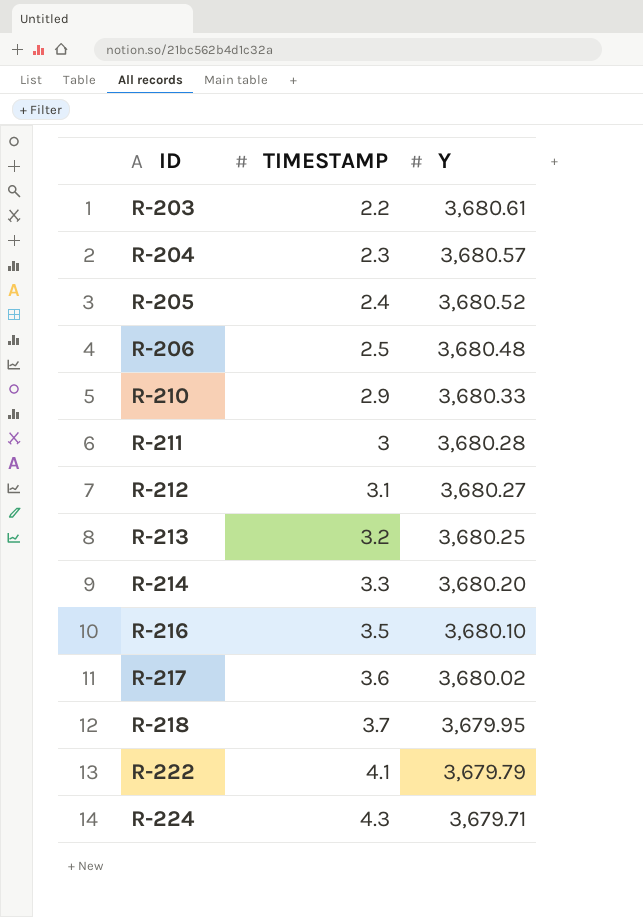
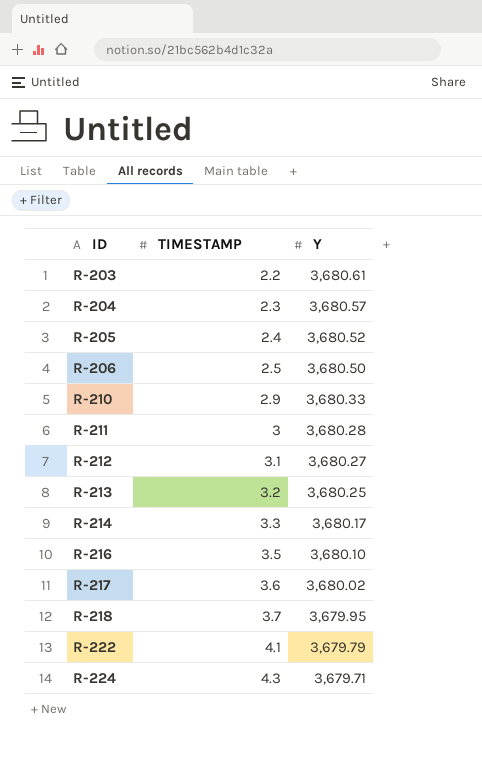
R-206 | Y: 3,680.48 -> 3,680.50
R-214 | Y: 3,680.20 -> 3,680.17

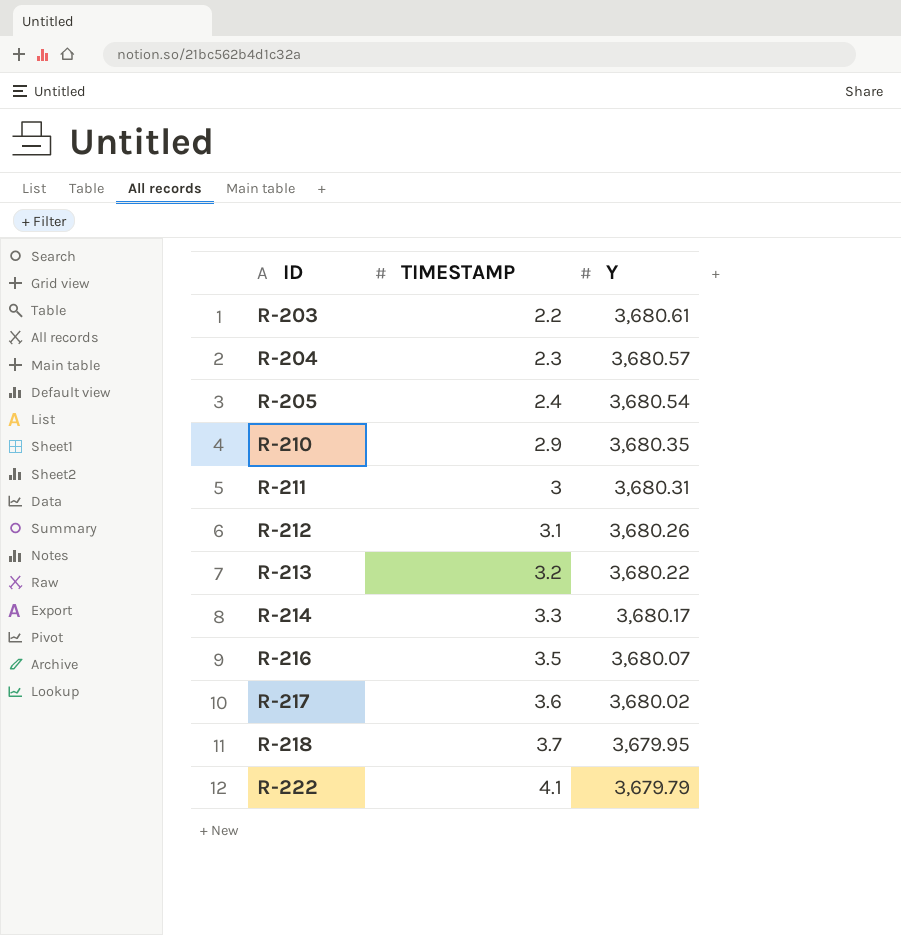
row R-206: 2.5 | 3,680.50 -> none
row R-224: 4.3 | 3,679.71 -> none
R-205 | Y: 3,680.52 -> 3,680.54
R-210 | Y: 3,680.33 -> 3,680.35
R-211 | Y: 3,680.28 -> 3,680.31
R-212 | Y: 3,680.27 -> 3,680.26
R-213 | Y: 3,680.25 -> 3,680.22
R-216 | Y: 3,680.10 -> 3,680.07

